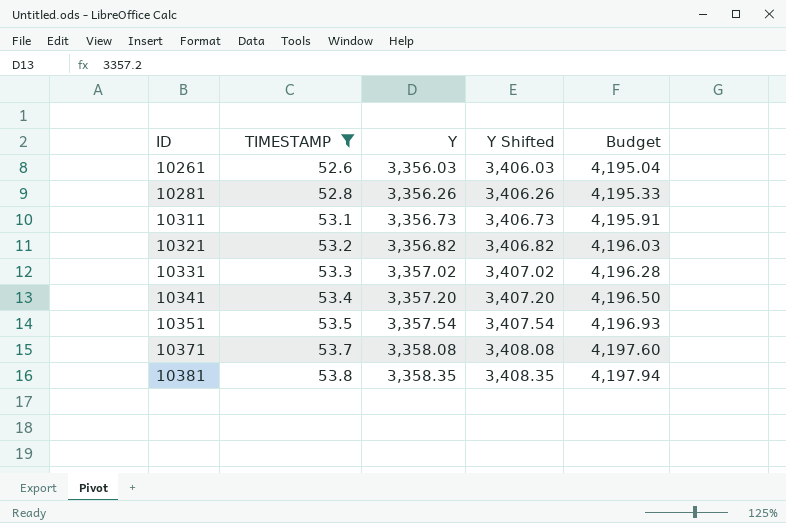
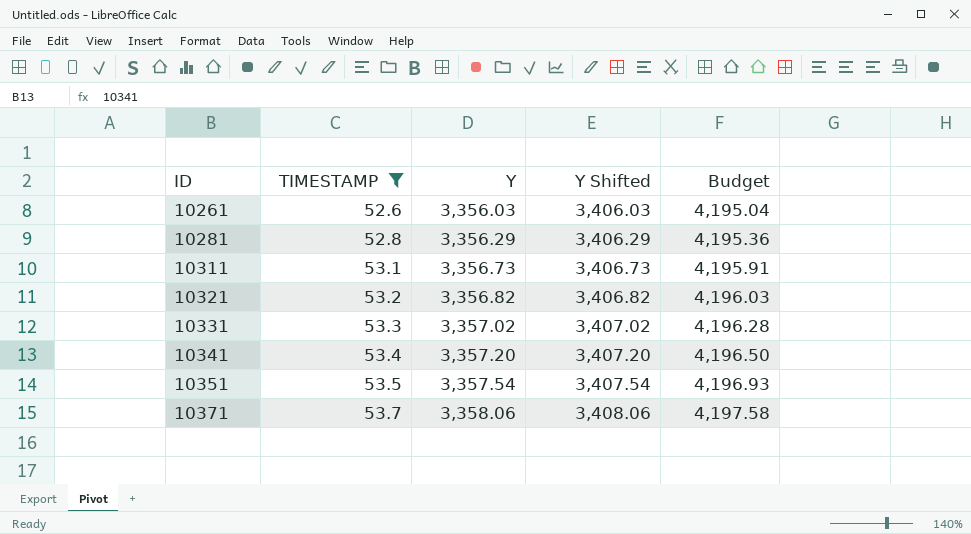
row 10381: 53.8 | 3,358.35 | 3,408.35 | 4,197.94 -> none
10281 | Y: 3,356.26 -> 3,356.29
10281 | Y Shifted: 3,406.26 -> 3,406.29
10281 | Budget: 4,195.33 -> 4,195.36
10371 | Y: 3,358.08 -> 3,358.06
10371 | Y Shifted: 3,408.08 -> 3,408.06
10371 | Budget: 4,197.60 -> 4,197.58

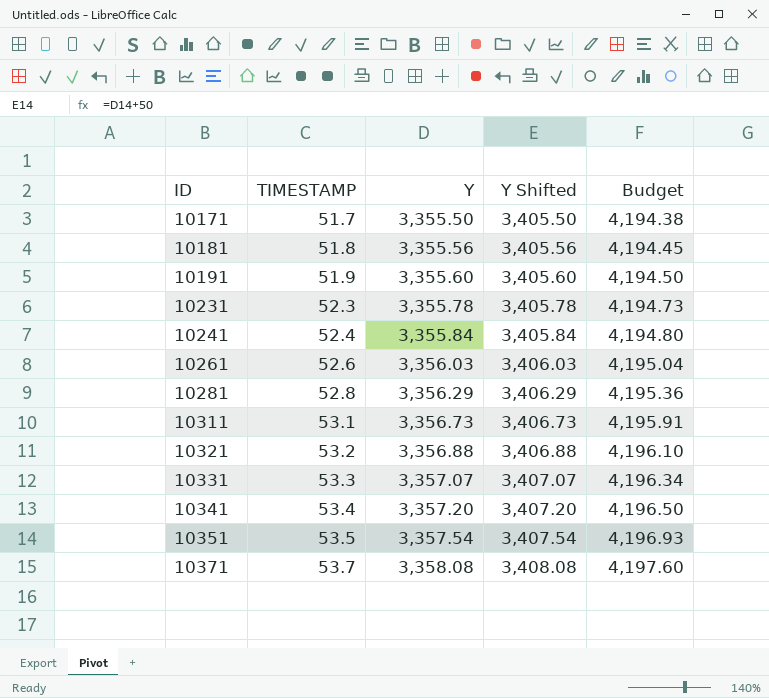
filter: TIMESTAMP >= 52.6 -> none
10321 | Y: 3,356.82 -> 3,356.88
10321 | Y Shifted: 3,406.82 -> 3,406.88
10321 | Budget: 4,196.03 -> 4,196.10
10331 | Y: 3,357.02 -> 3,357.07
10331 | Y Shifted: 3,407.02 -> 3,407.07
10331 | Budget: 4,196.28 -> 4,196.34
10371 | Y: 3,358.06 -> 3,358.08
10371 | Y Shifted: 3,408.06 -> 3,408.08
10371 | Budget: 4,197.58 -> 4,197.60

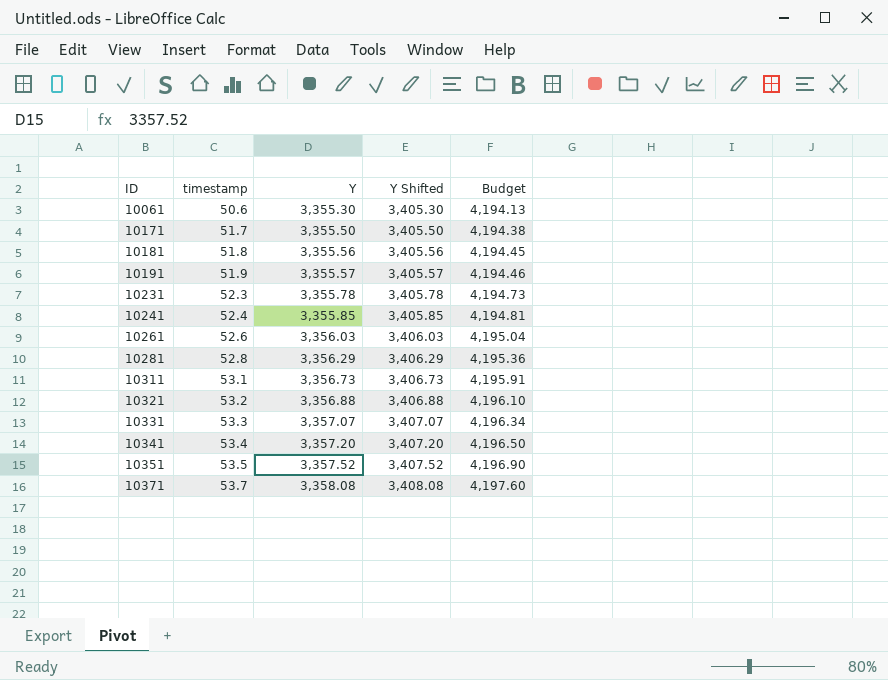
column name: TIMESTAMP -> timestamp
row 10061: none -> 50.6 | 3,355.30 | 3,405.30 | 4,194.13
10191 | Y: 3,355.60 -> 3,355.57
10191 | Y Shifted: 3,405.60 -> 3,405.57
10191 | Budget: 4,194.50 -> 4,194.46
10241 | Y: 3,355.84 -> 3,355.85
10241 | Y Shifted: 3,405.84 -> 3,405.85
10241 | Budget: 4,194.80 -> 4,194.81
10351 | Y: 3,357.54 -> 3,357.52
10351 | Y Shifted: 3,407.54 -> 3,407.52
10351 | Budget: 4,196.93 -> 4,196.90

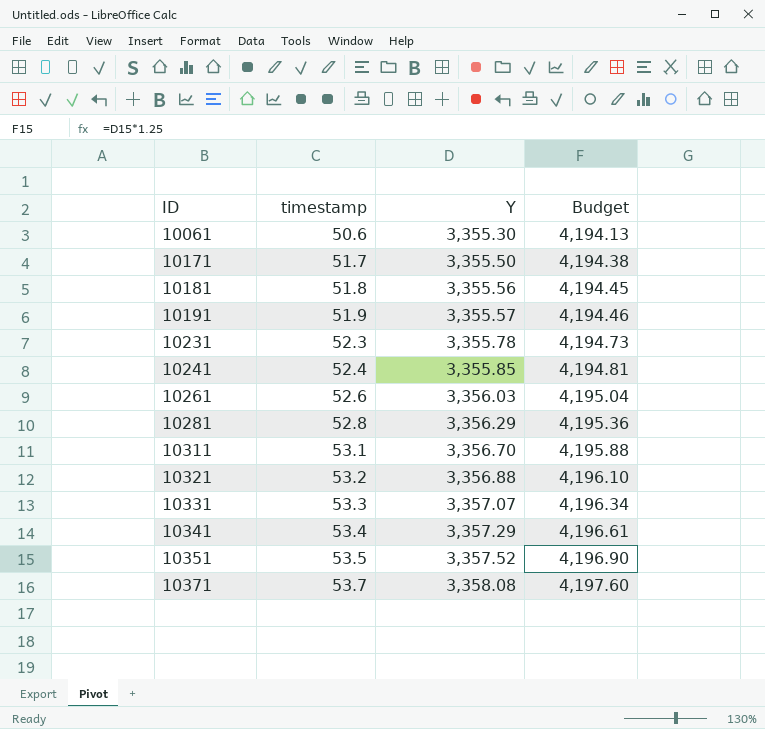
column Y Shifted | formula: [Y] + 50 -> none
10311 | Y: 3,356.73 -> 3,356.70
10311 | Budget: 4,195.91 -> 4,195.88
10341 | Y: 3,357.20 -> 3,357.29
10341 | Budget: 4,196.50 -> 4,196.61

